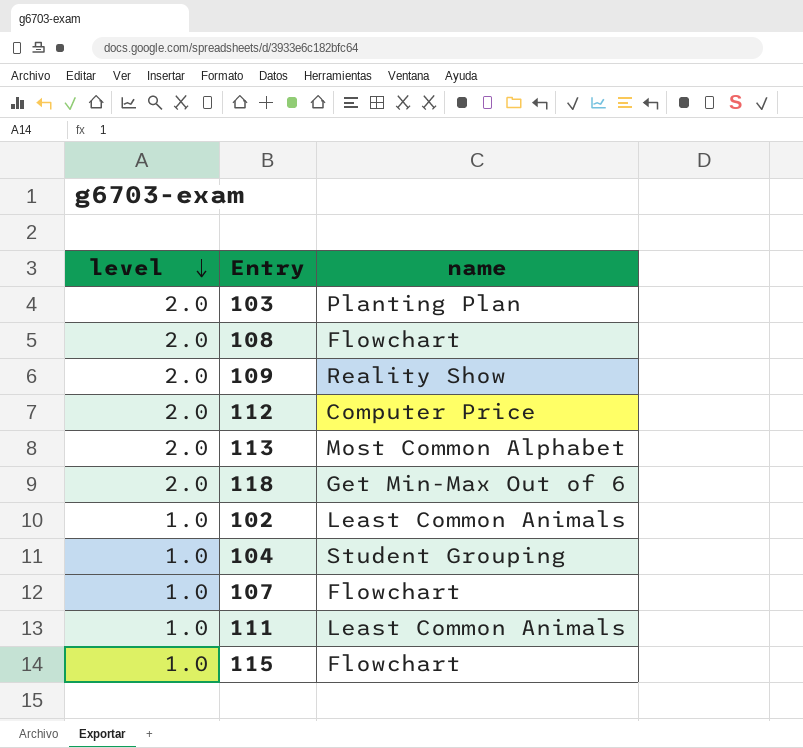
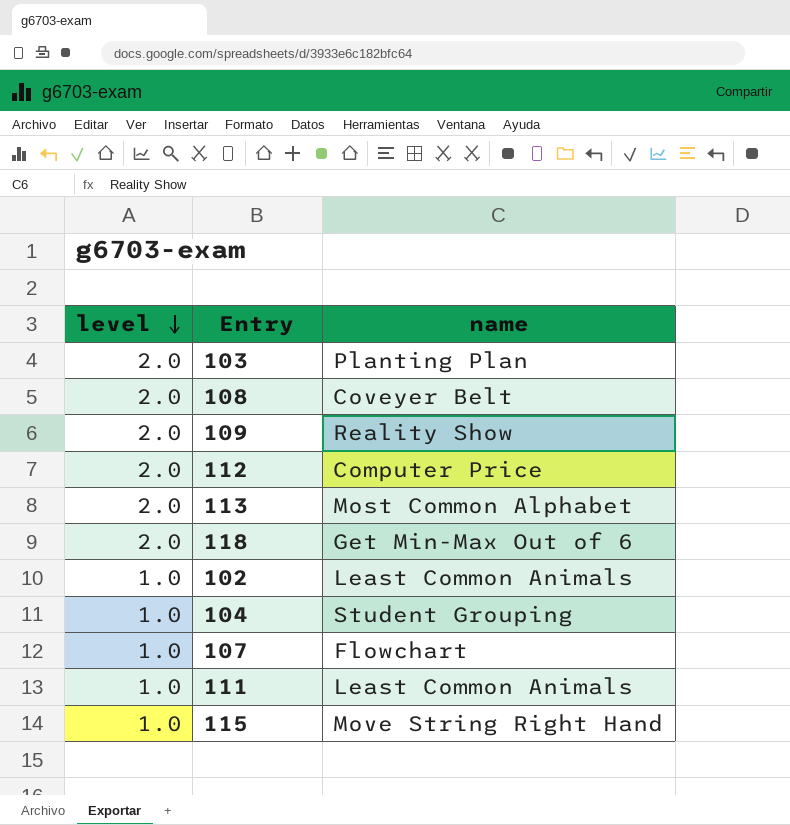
108 | name: Flowchart -> Coveyer Belt
115 | name: Flowchart -> Move String Right Hand

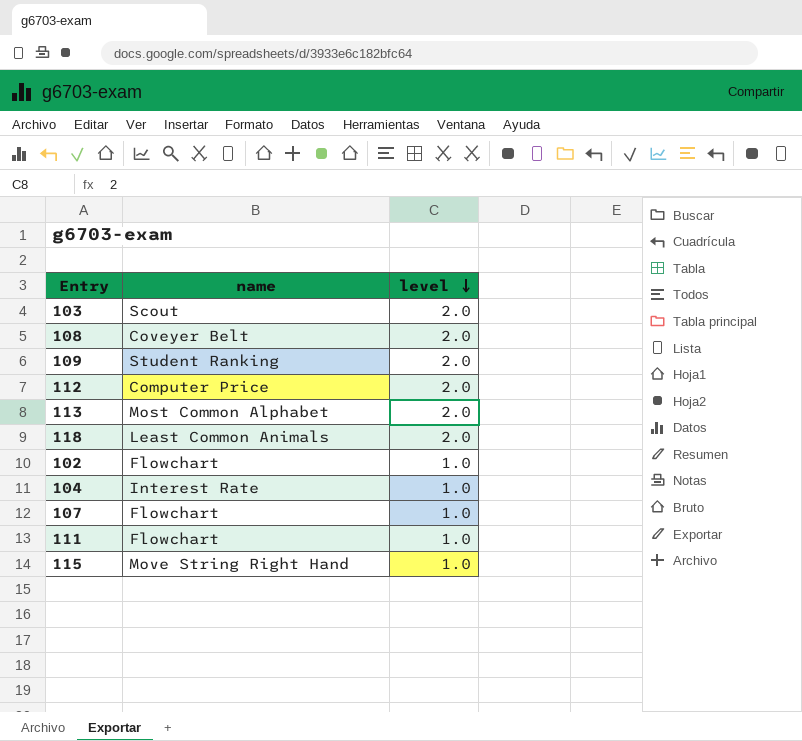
column level | position: 1 -> 3
103 | name: Planting Plan -> Scout
109 | name: Reality Show -> Student Ranking
118 | name: Get Min-Max Out of 6 -> Least Common Animals
102 | name: Least Common Animals -> Flowchart
104 | name: Student Grouping -> Interest Rate
111 | name: Least Common Animals -> Flowchart

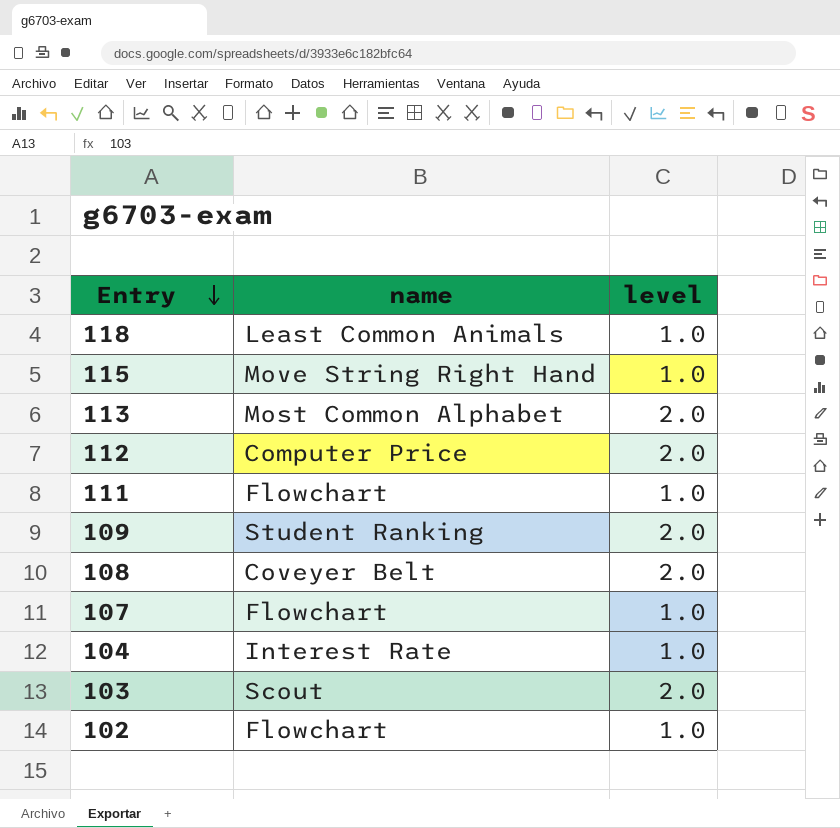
row order: level descending -> Entry descending
118 | level: 2.0 -> 1.0

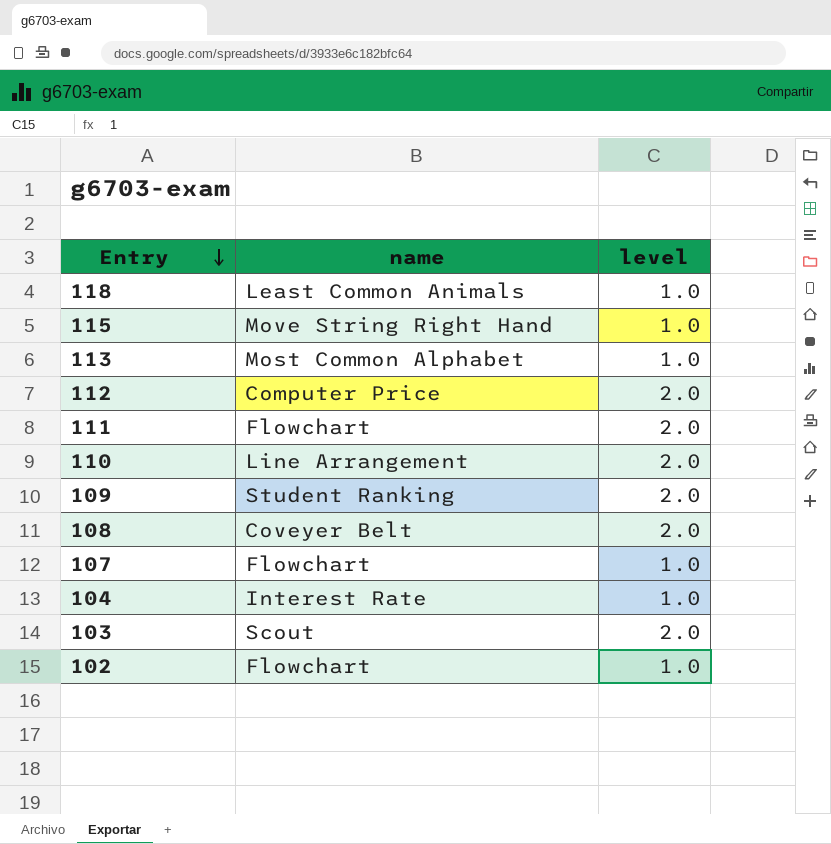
113 | level: 2.0 -> 1.0
111 | level: 1.0 -> 2.0
row 110: none -> Line Arrangement | 2.0

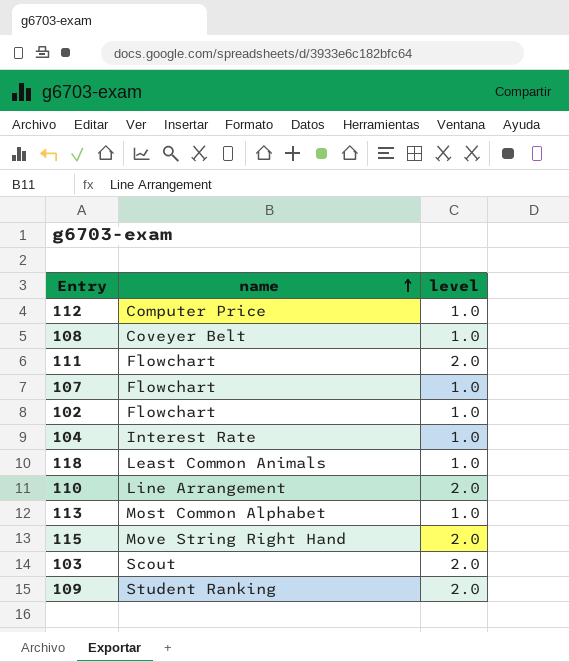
row order: Entry descending -> name ascending
112 | level: 2.0 -> 1.0
108 | level: 2.0 -> 1.0
115 | level: 1.0 -> 2.0

